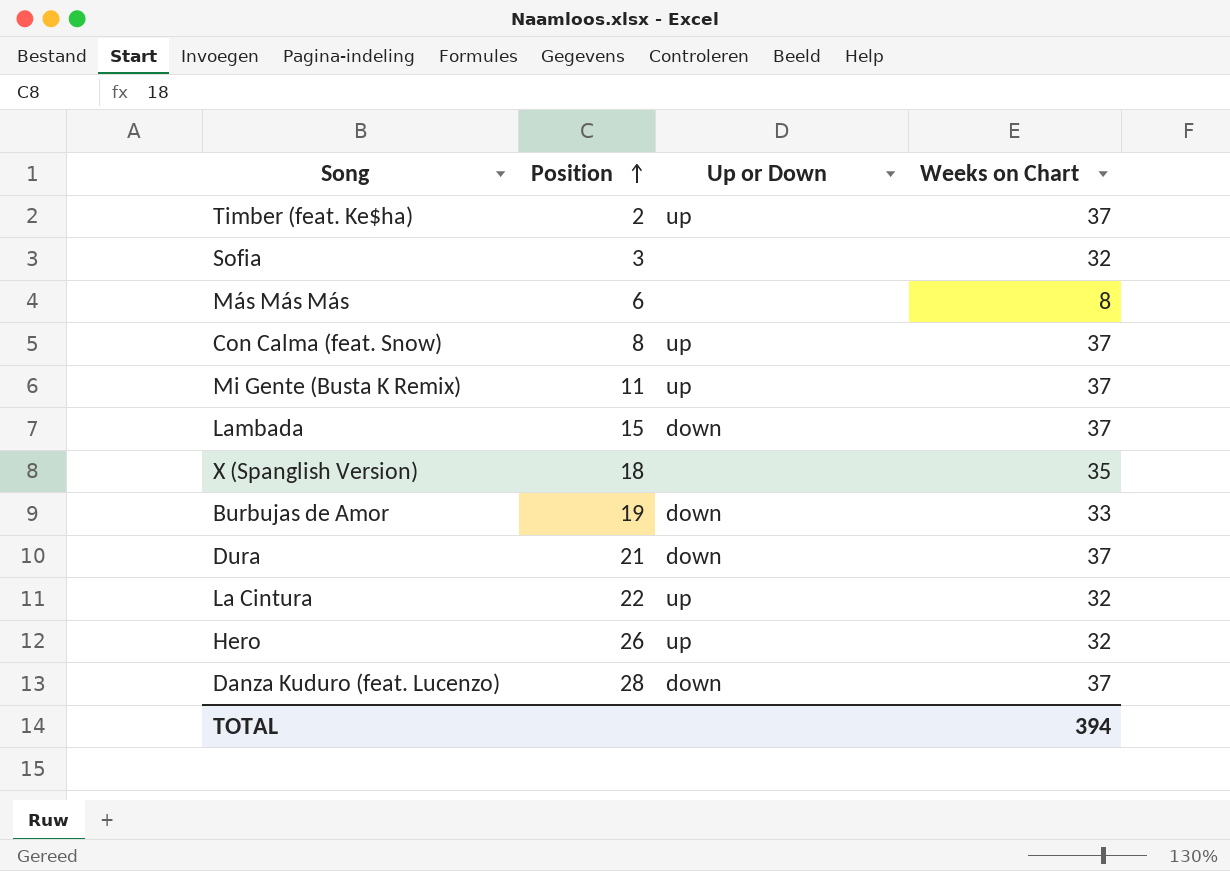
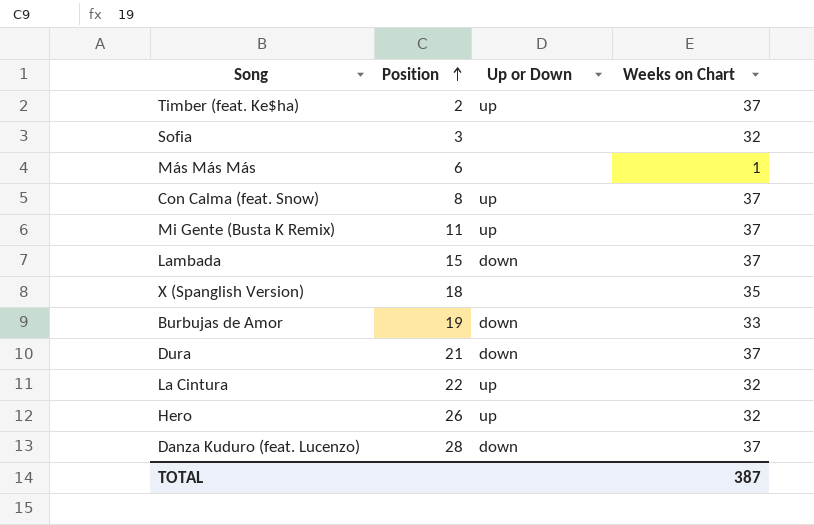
Más Más Más | Weeks on Chart: 8 -> 1
TOTAL | Weeks on Chart: 394 -> 387

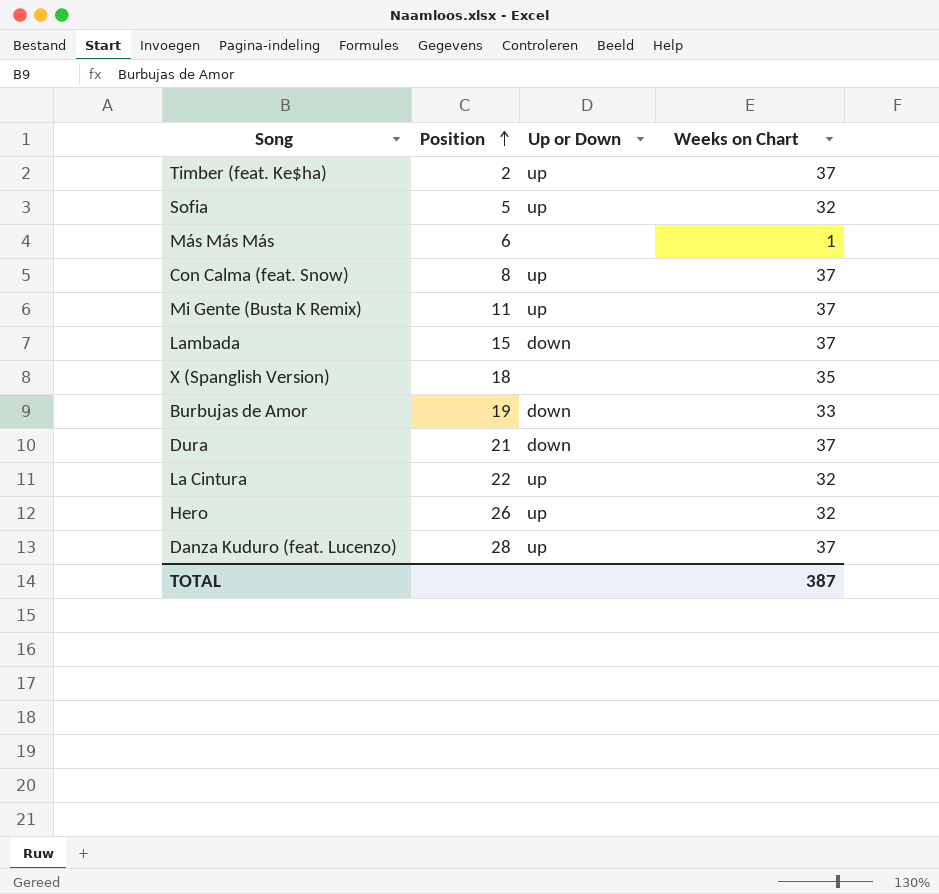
Sofia | Position: 3 -> 5
Sofia | Up or Down: none -> up
Danza Kuduro (feat. Lucenzo) | Up or Down: down -> up

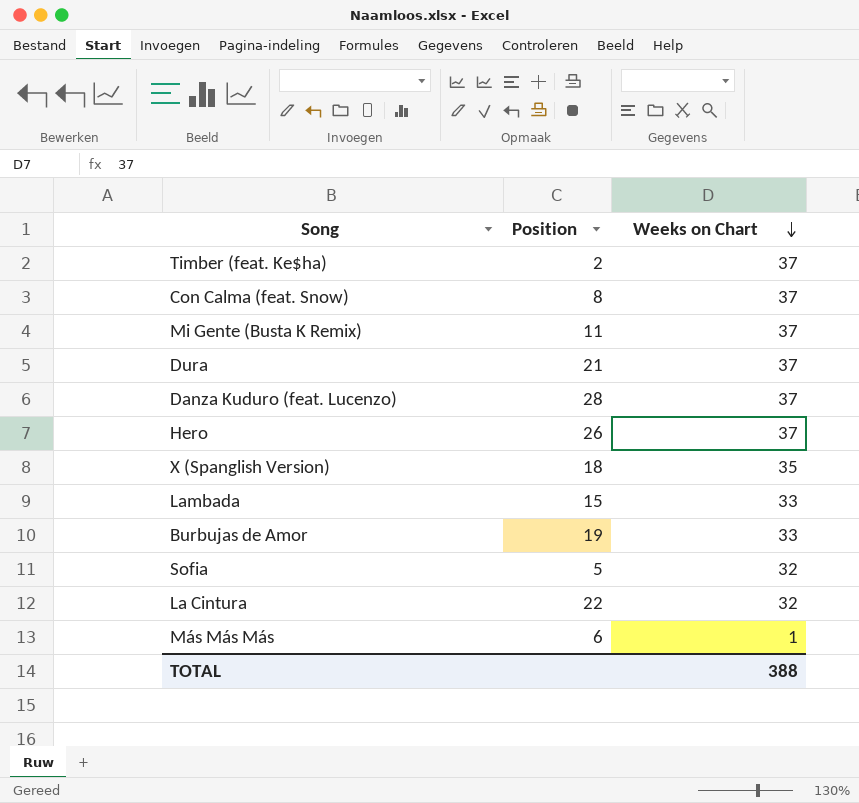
row order: Position ascending -> Weeks on Chart descending
column Up or Down | position: 3 -> none
Hero | Weeks on Chart: 32 -> 37
Lambada | Weeks on Chart: 37 -> 33
TOTAL | Weeks on Chart: 387 -> 388

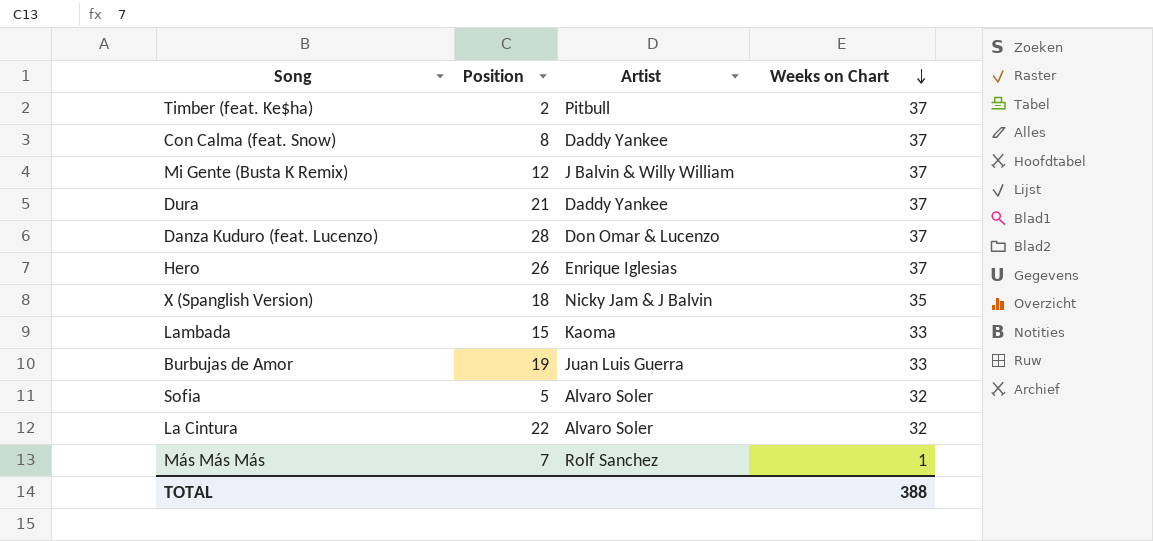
column Artist | position: none -> 3
Mi Gente (Busta K Remix) | Position: 11 -> 12
Más Más Más | Position: 6 -> 7

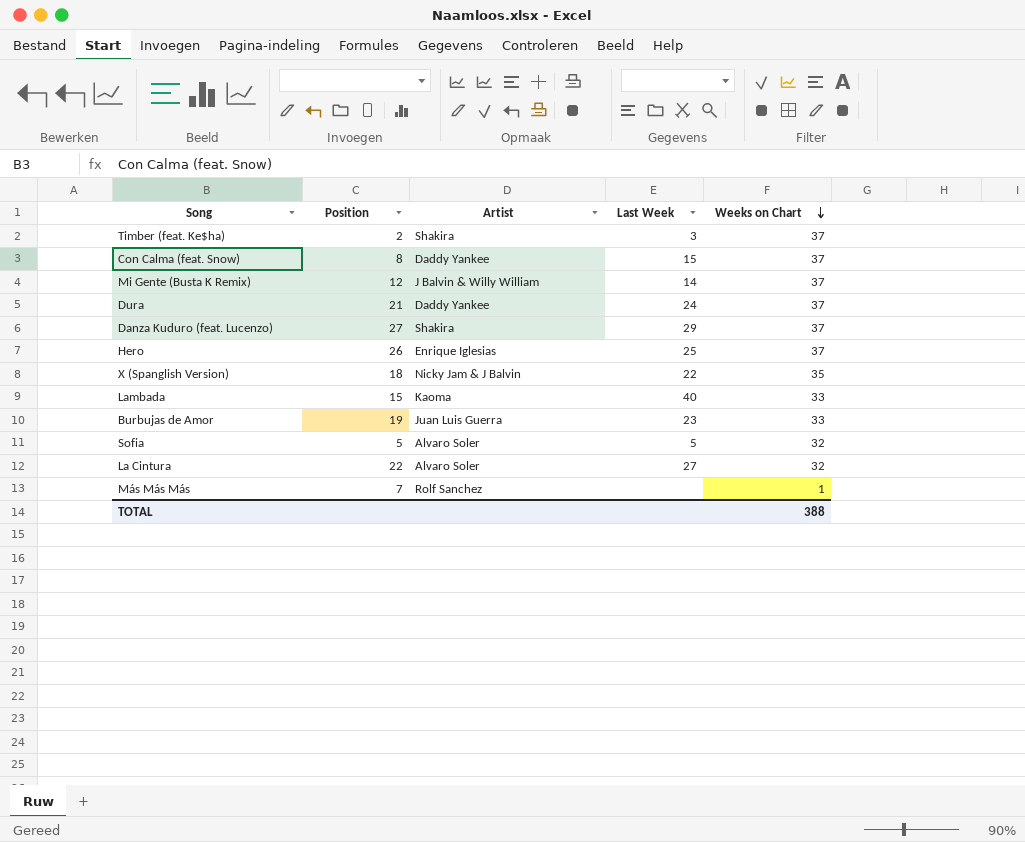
column Last Week | position: none -> 4
Timber (feat. Ke$ha) | Artist: Pitbull -> Shakira
Danza Kuduro (feat. Lucenzo) | Position: 28 -> 27
Danza Kuduro (feat. Lucenzo) | Artist: Don Omar & Lucenzo -> Shakira

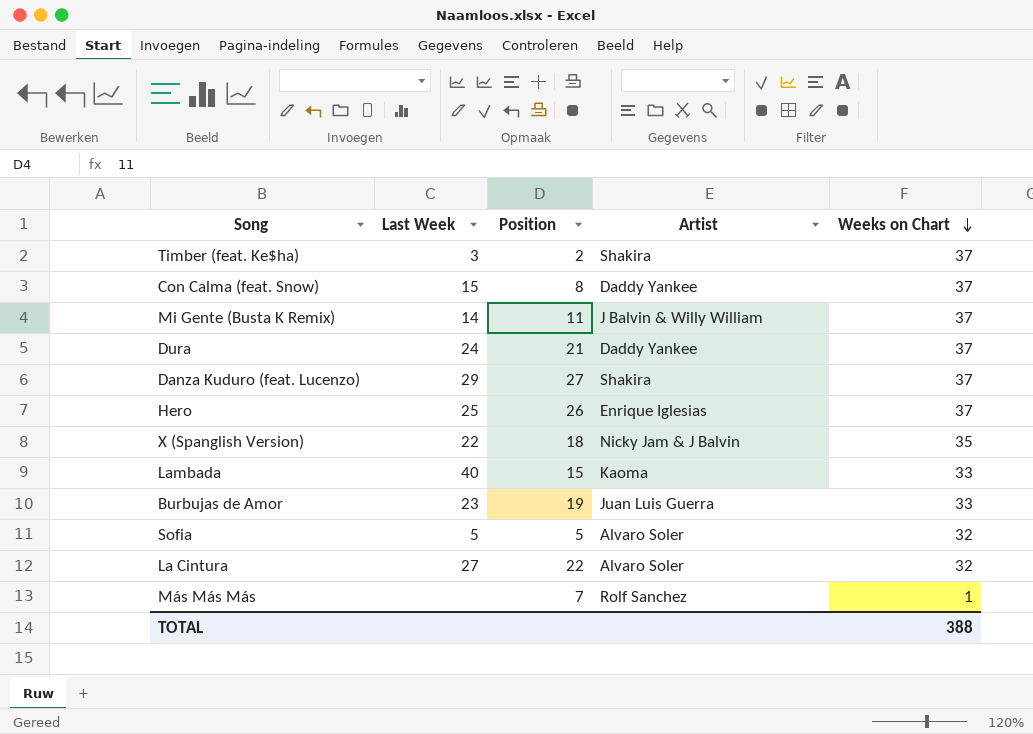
column Last Week | position: 4 -> 2
Mi Gente (Busta K Remix) | Position: 12 -> 11

